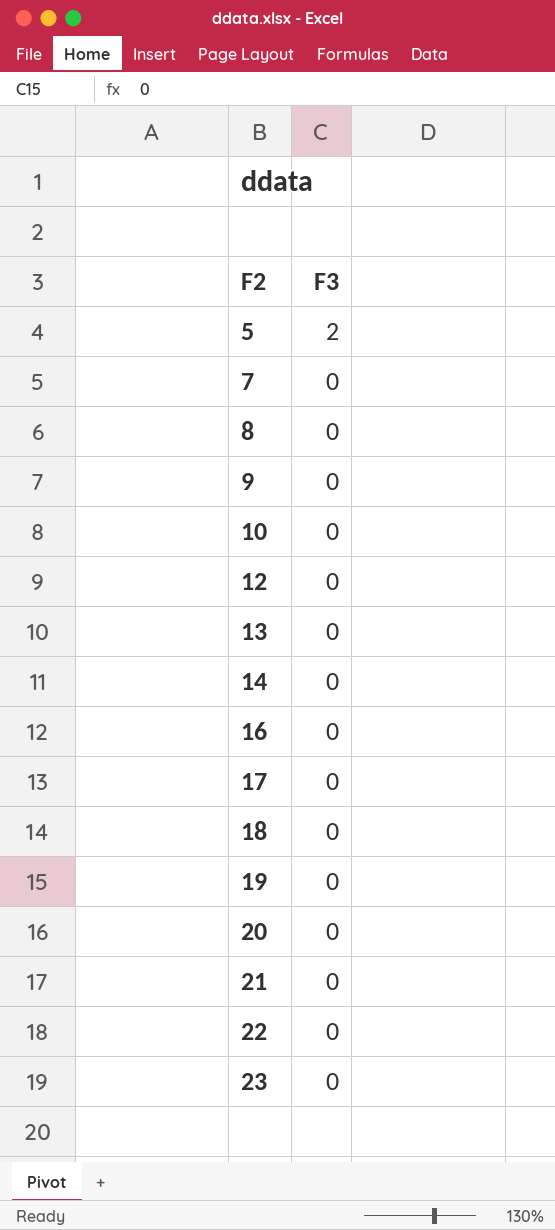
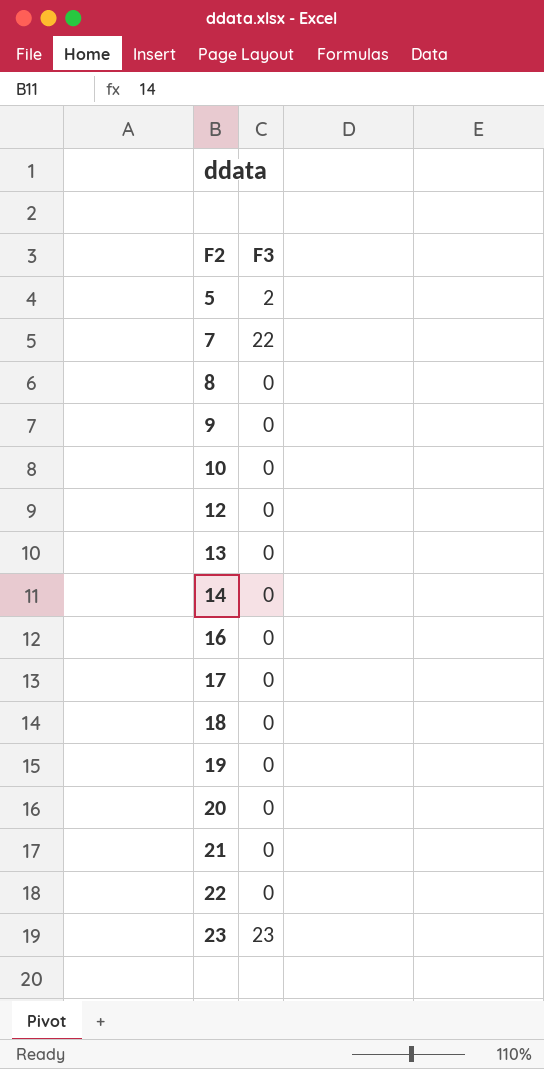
7 | F3: 0 -> 22
23 | F3: 0 -> 23

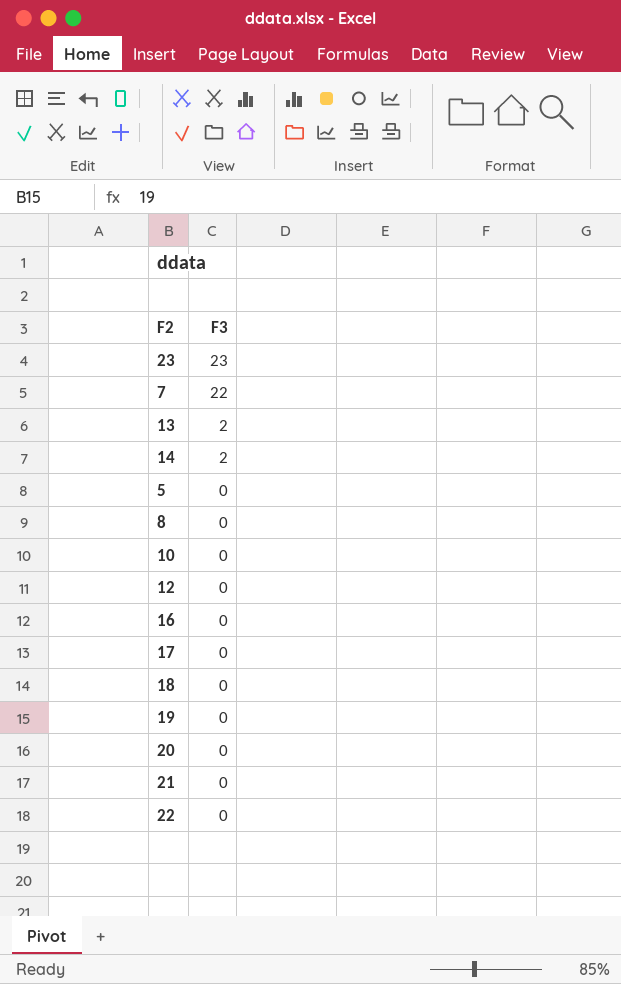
row order: F2 ascending -> F3 descending
row 9: 0 -> none
13 | F3: 0 -> 2
14 | F3: 0 -> 2
5 | F3: 2 -> 0

